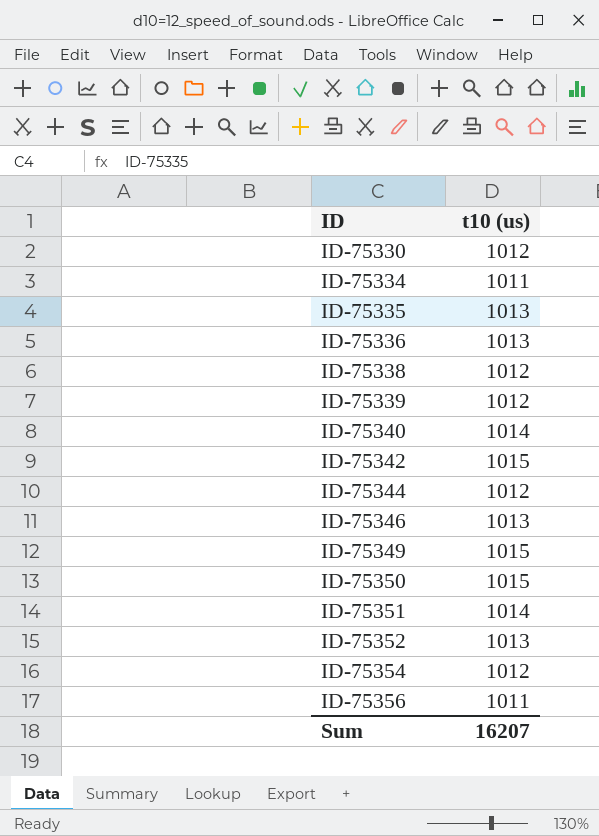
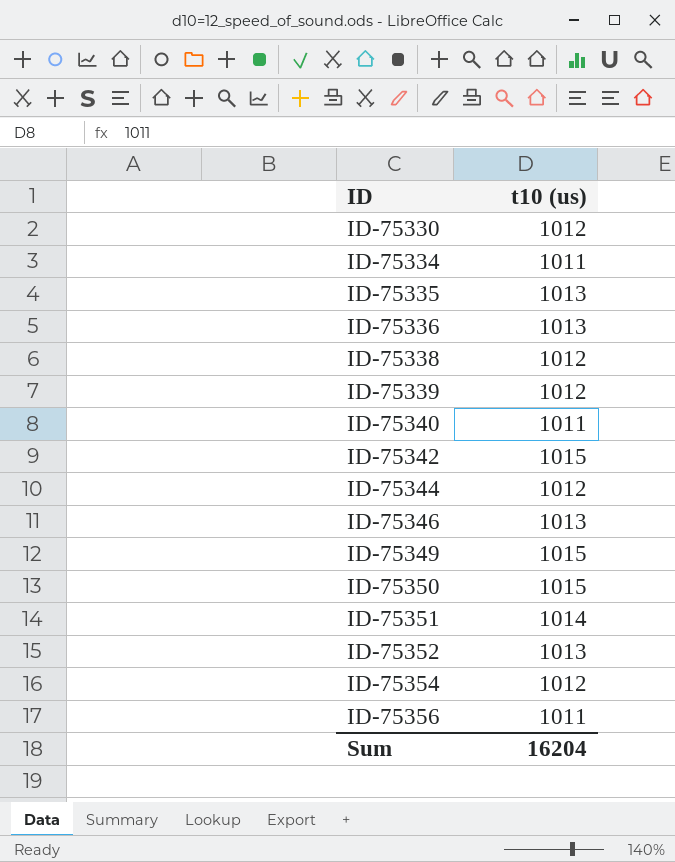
ID-75340 | t10 (us): 1014 -> 1011
Sum | t10 (us): 16207 -> 16204

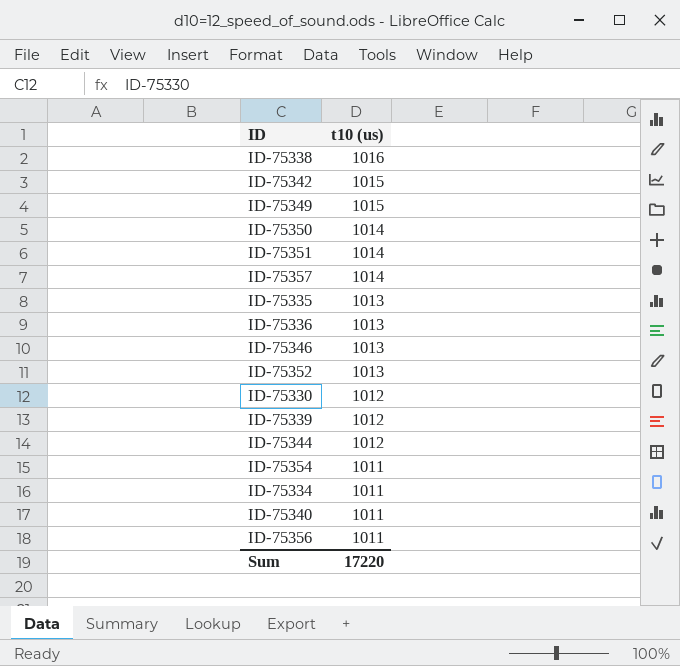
row order: ID ascending -> t10 (us) descending
ID-75338 | t10 (us): 1012 -> 1016
ID-75350 | t10 (us): 1015 -> 1014
row ID-75357: none -> 1014
ID-75354 | t10 (us): 1012 -> 1011
Sum | t10 (us): 16204 -> 17220

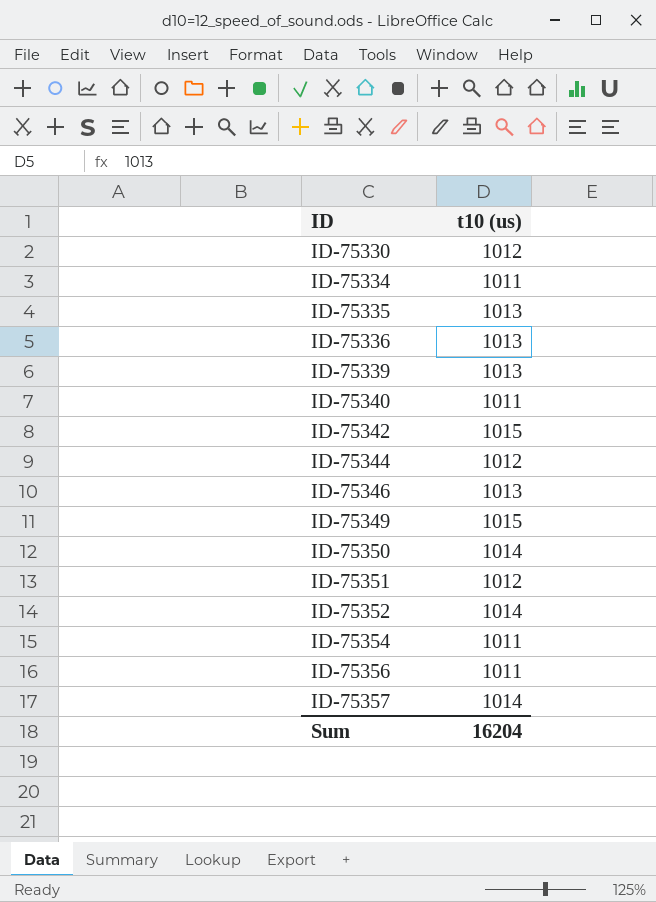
row order: t10 (us) descending -> ID ascending
row ID-75338: 1016 -> none
ID-75339 | t10 (us): 1012 -> 1013
ID-75351 | t10 (us): 1014 -> 1012
ID-75352 | t10 (us): 1013 -> 1014
Sum | t10 (us): 17220 -> 16204

